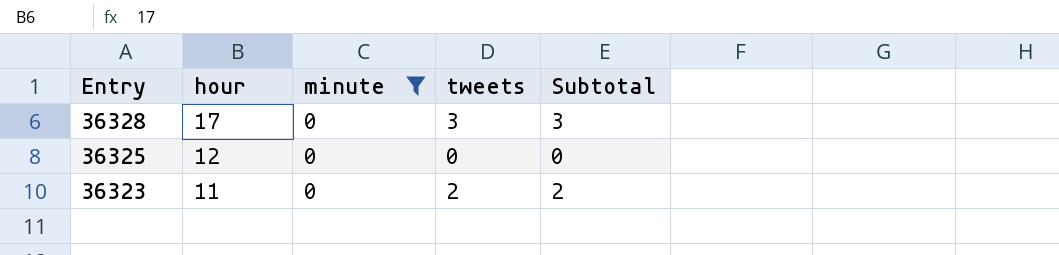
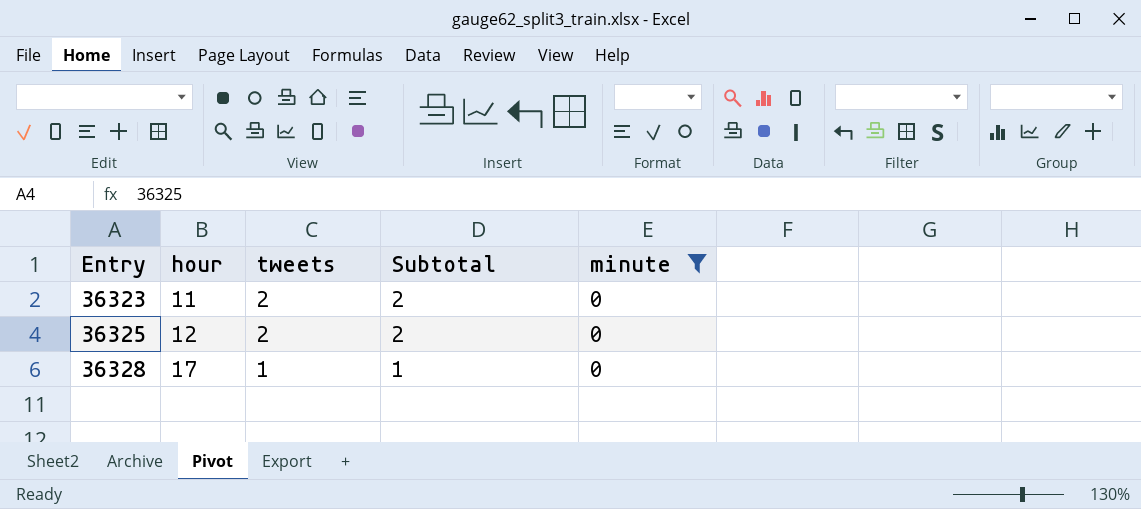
row order: Entry descending -> Entry ascending
column minute | position: 3 -> 5
36325 | tweets: 0 -> 2
36325 | Subtotal: 0 -> 2
36328 | tweets: 3 -> 1
36328 | Subtotal: 3 -> 1

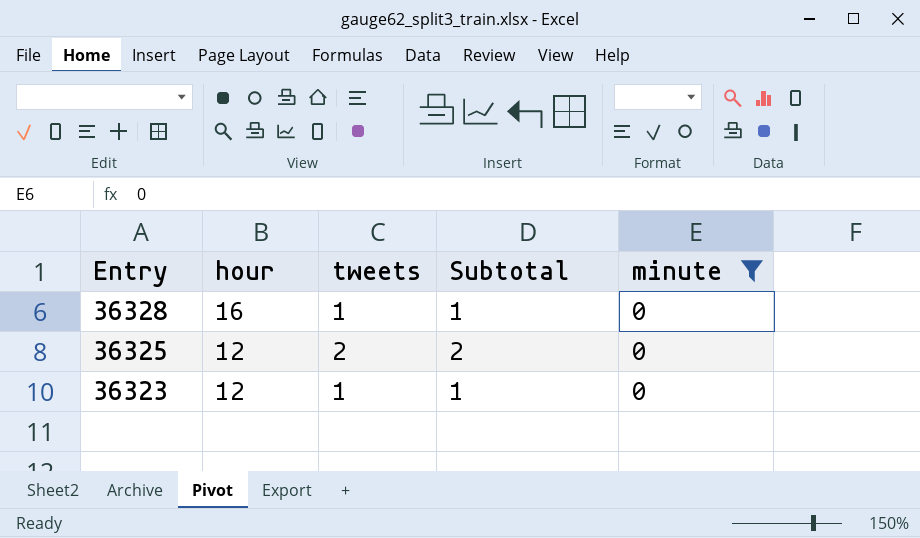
row order: Entry ascending -> Entry descending
36328 | hour: 17 -> 16
36323 | hour: 11 -> 12
36323 | tweets: 2 -> 1
36323 | Subtotal: 2 -> 1

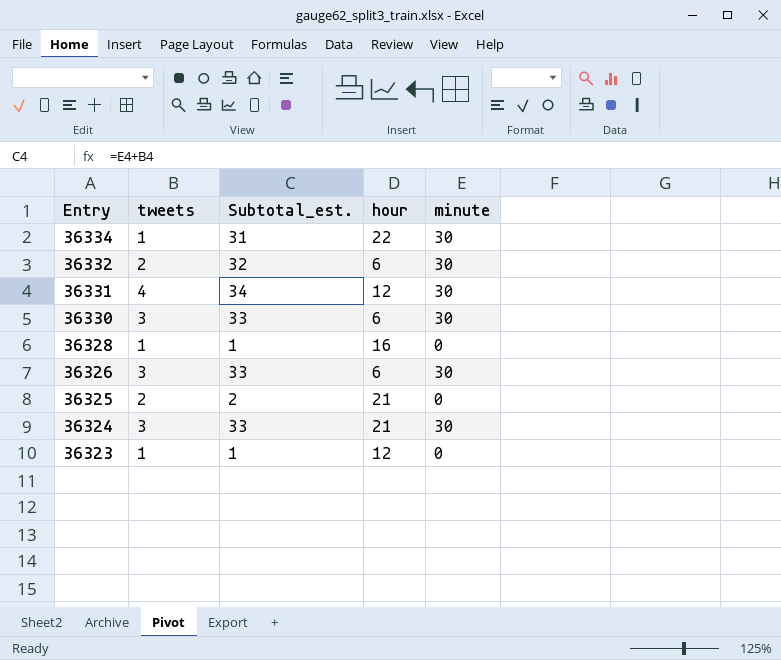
filter: minute = 0 -> none
column name: Subtotal -> Subtotal_est.
column hour | position: 2 -> 4
36325 | hour: 12 -> 21

